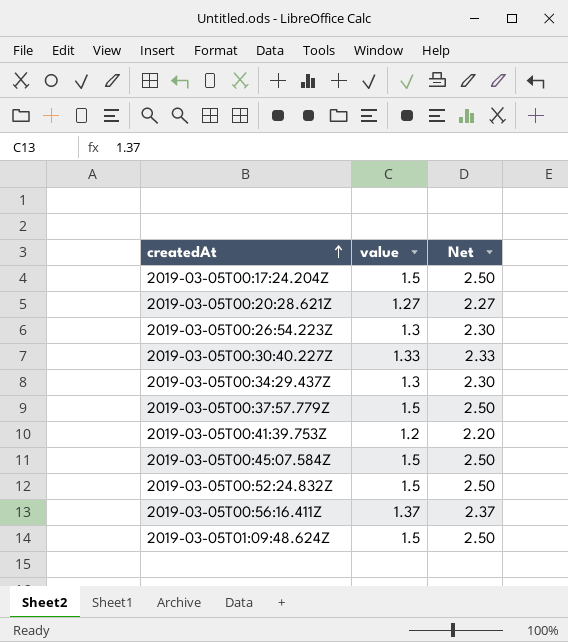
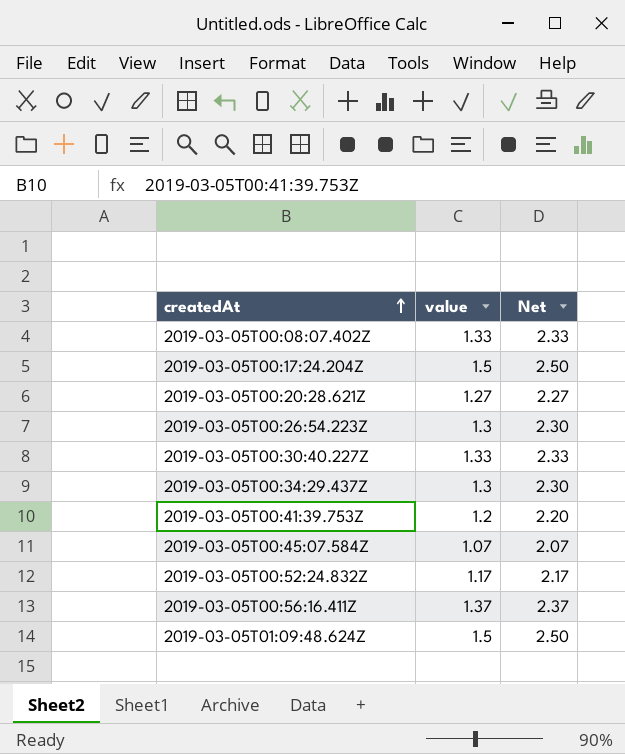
row 2019-03-05T00:37:57.779Z: 1.5 | 2.50 -> none
row 2019-03-05T00:08:07.402Z: none -> 1.33 | 2.33
2019-03-05T00:45:07.584Z | value: 1.5 -> 1.07
2019-03-05T00:45:07.584Z | Net: 2.50 -> 2.07
2019-03-05T00:52:24.832Z | value: 1.5 -> 1.17
2019-03-05T00:52:24.832Z | Net: 2.50 -> 2.17

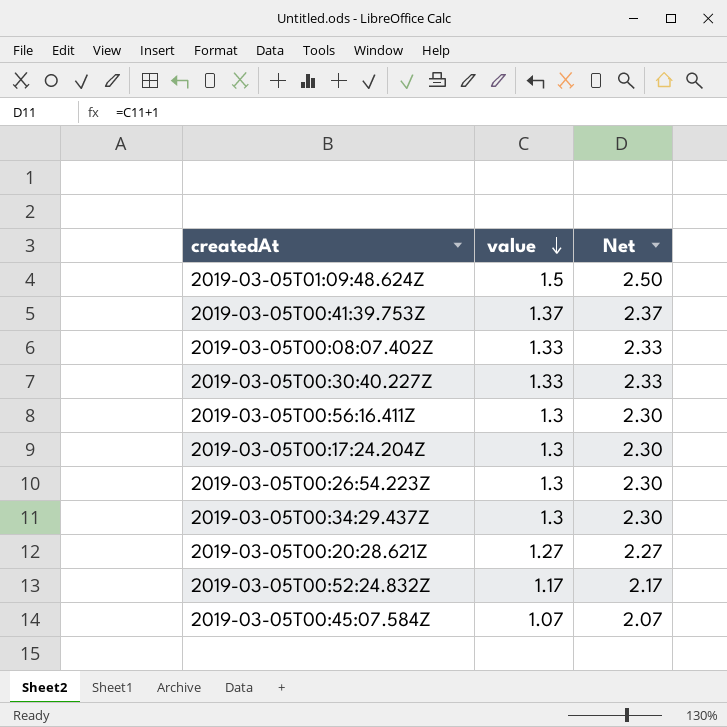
row order: createdAt ascending -> value descending
2019-03-05T00:41:39.753Z | value: 1.2 -> 1.37
2019-03-05T00:41:39.753Z | Net: 2.20 -> 2.37
2019-03-05T00:56:16.411Z | value: 1.37 -> 1.3
2019-03-05T00:56:16.411Z | Net: 2.37 -> 2.30
2019-03-05T00:17:24.204Z | value: 1.5 -> 1.3
2019-03-05T00:17:24.204Z | Net: 2.50 -> 2.30

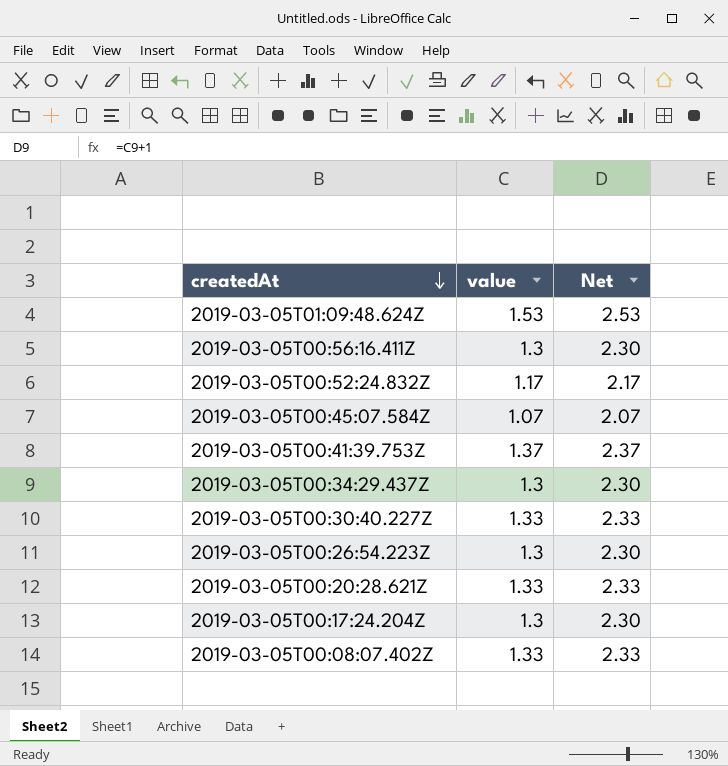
row order: value descending -> createdAt descending
2019-03-05T01:09:48.624Z | value: 1.5 -> 1.53
2019-03-05T01:09:48.624Z | Net: 2.50 -> 2.53
2019-03-05T00:20:28.621Z | value: 1.27 -> 1.33
2019-03-05T00:20:28.621Z | Net: 2.27 -> 2.33

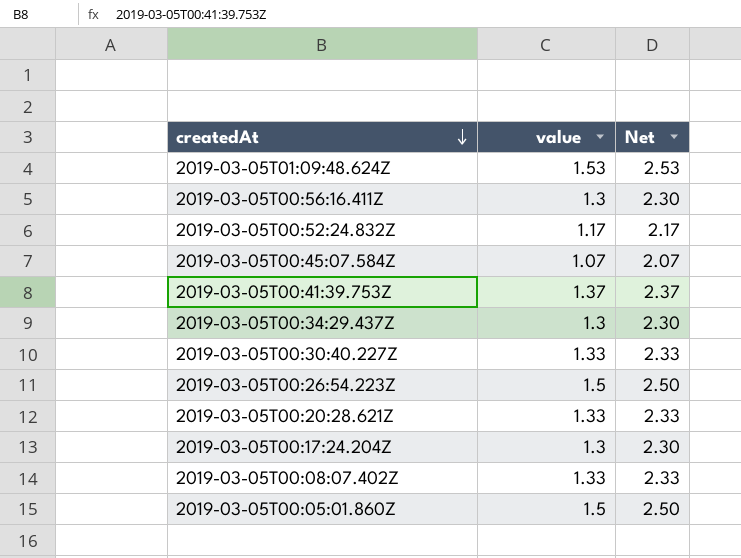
2019-03-05T00:26:54.223Z | value: 1.3 -> 1.5
2019-03-05T00:26:54.223Z | Net: 2.30 -> 2.50
row 2019-03-05T00:05:01.860Z: none -> 1.5 | 2.50

